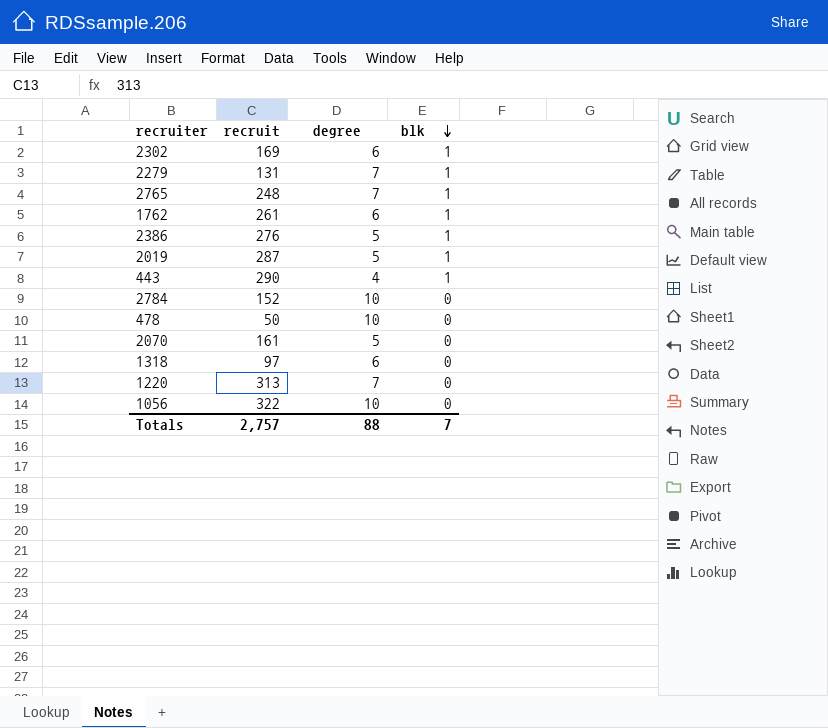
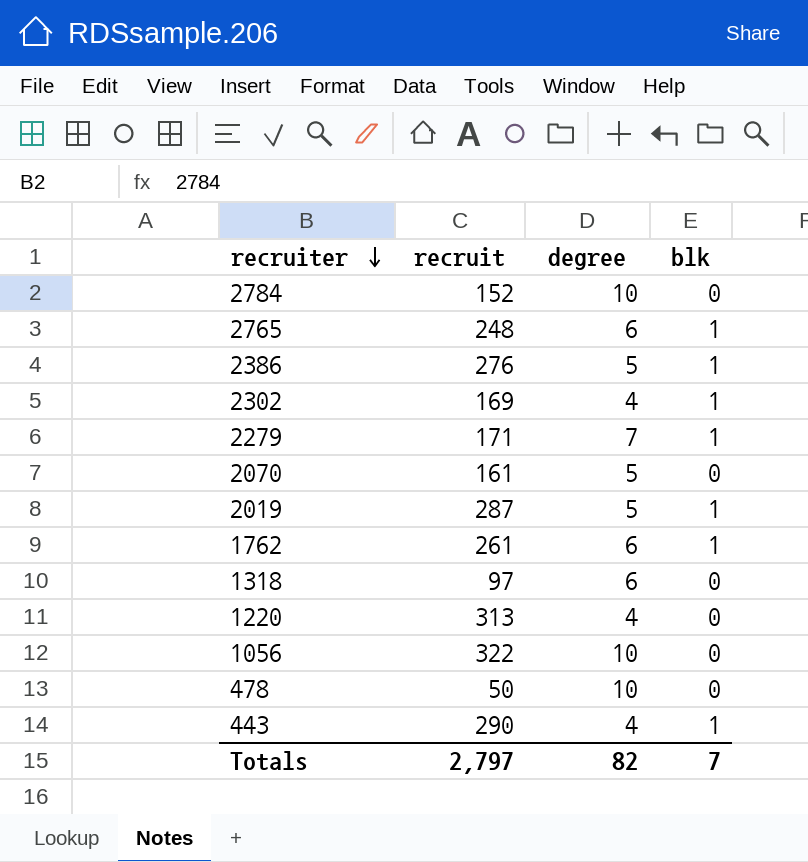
row order: blk descending -> recruiter descending
2765 | degree: 7 -> 6
2302 | degree: 6 -> 4
2279 | recruit: 131 -> 171
1220 | degree: 7 -> 4
Totals | recruit: 2,757 -> 2,797
Totals | degree: 88 -> 82

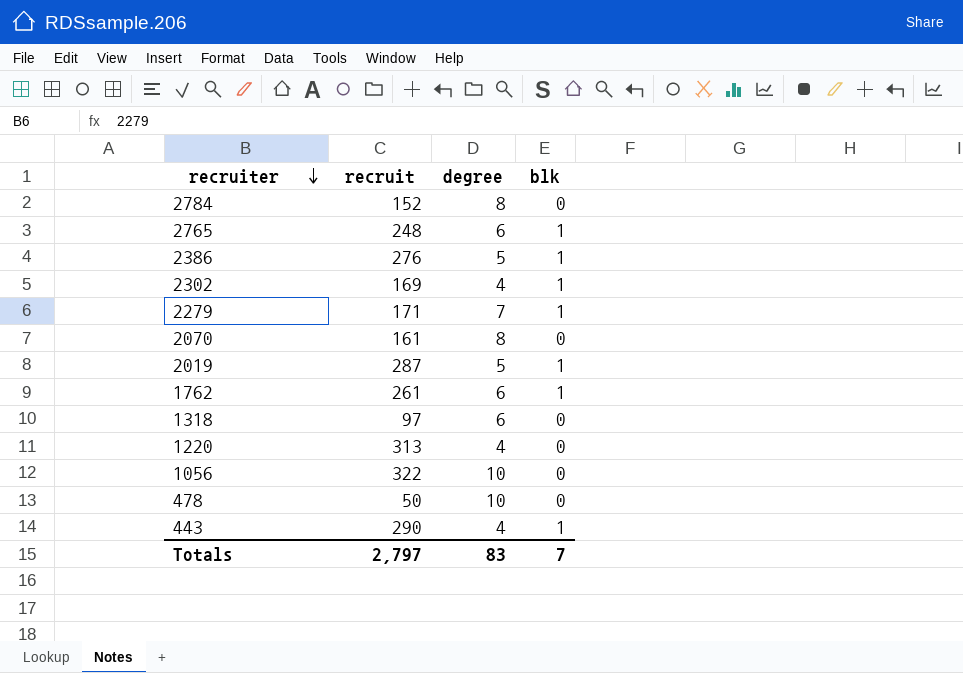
2784 | degree: 10 -> 8
2070 | degree: 5 -> 8
Totals | degree: 82 -> 83

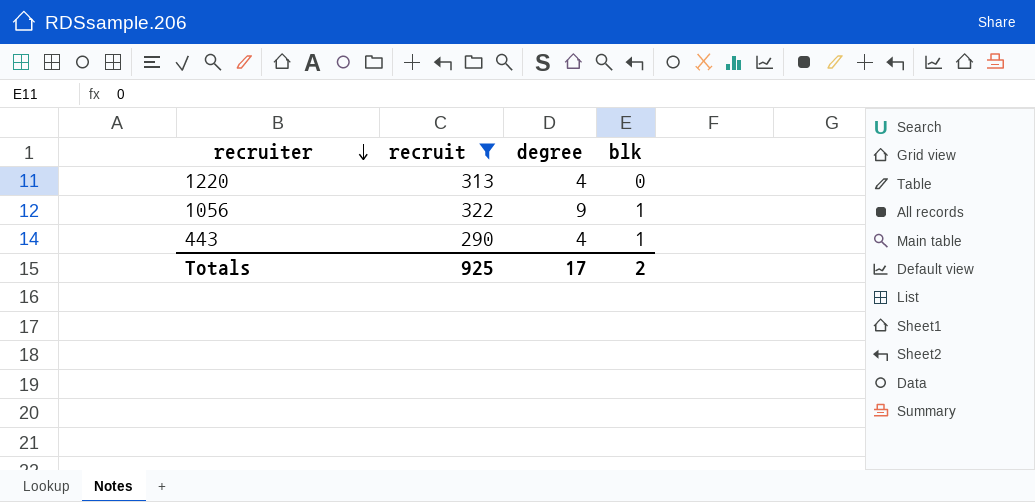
filter: none -> recruit >= 290
1056 | degree: 10 -> 9
1056 | blk: 0 -> 1
Totals | recruit: 2,797 -> 925
Totals | degree: 83 -> 17
Totals | blk: 7 -> 2

